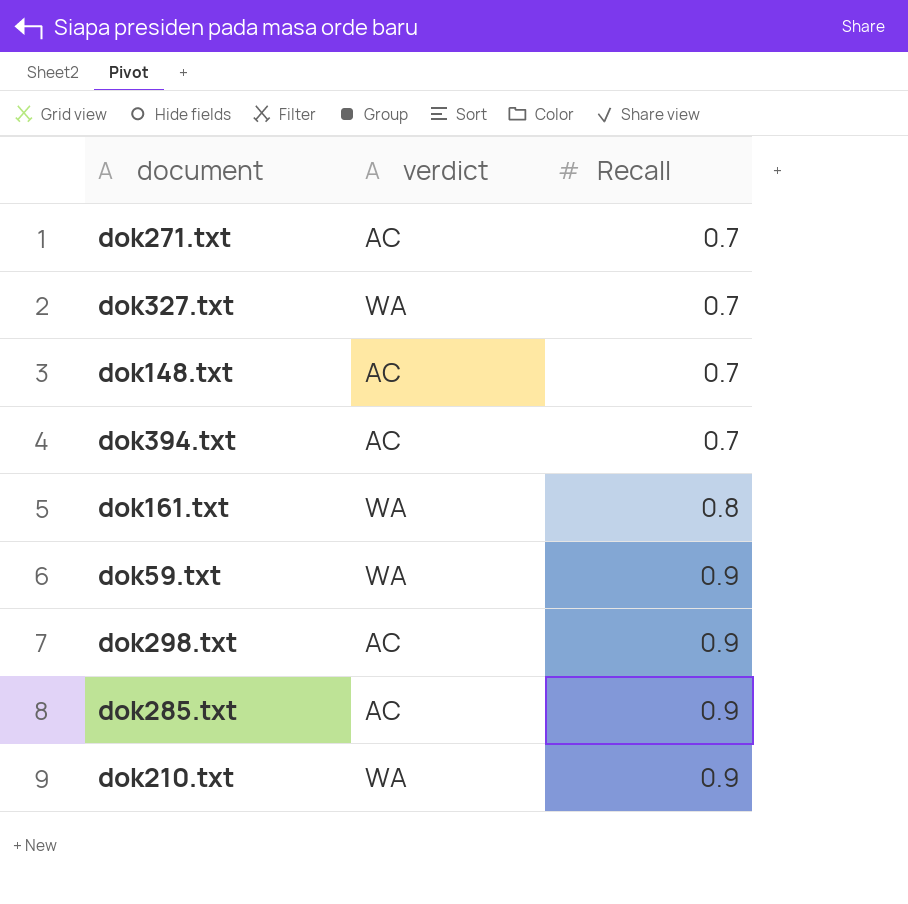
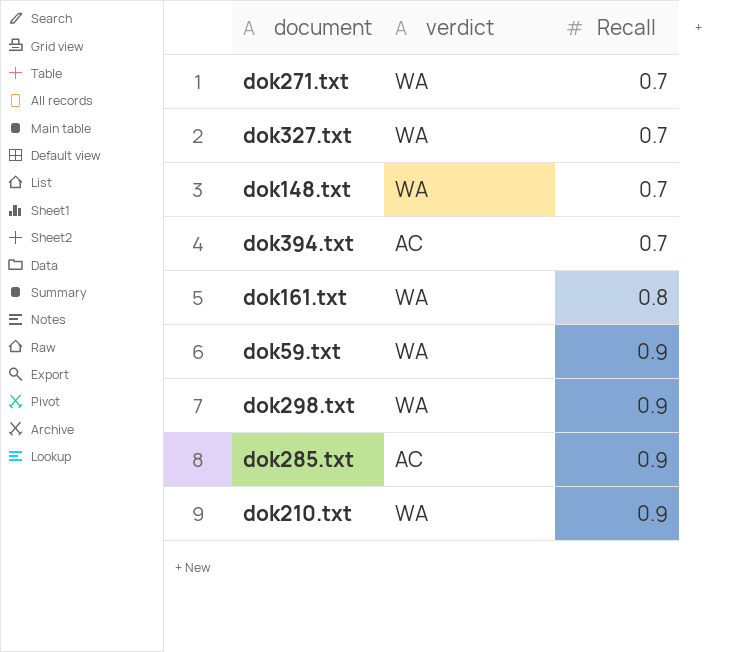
dok271.txt | verdict: AC -> WA
dok148.txt | verdict: AC -> WA
dok298.txt | verdict: AC -> WA

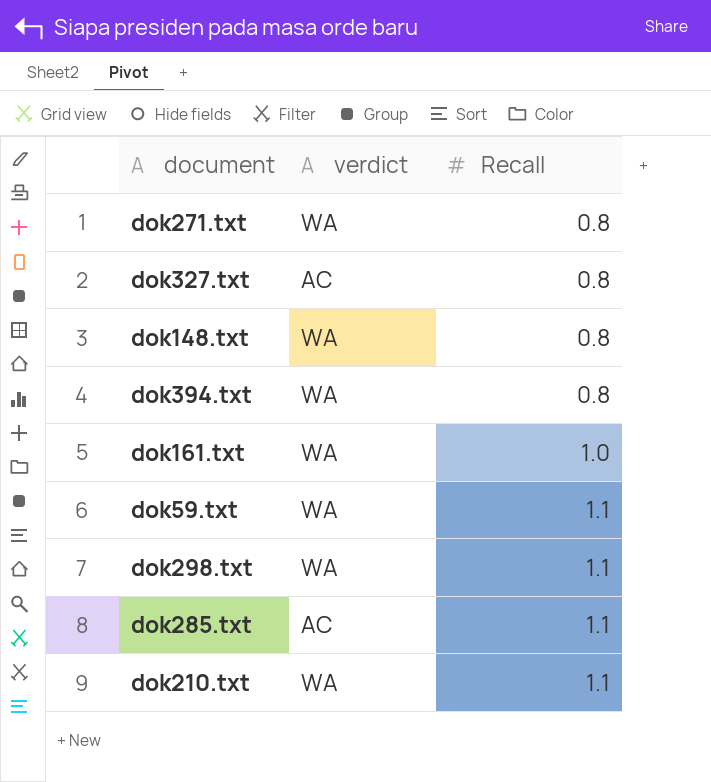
dok271.txt | Recall: 0.7 -> 0.8
dok327.txt | verdict: WA -> AC
dok327.txt | Recall: 0.7 -> 0.8
dok148.txt | Recall: 0.7 -> 0.8
dok394.txt | verdict: AC -> WA
dok394.txt | Recall: 0.7 -> 0.8
dok161.txt | Recall: 0.8 -> 1.0
dok59.txt | Recall: 0.9 -> 1.1
dok298.txt | Recall: 0.9 -> 1.1
dok285.txt | Recall: 0.9 -> 1.1
dok210.txt | Recall: 0.9 -> 1.1

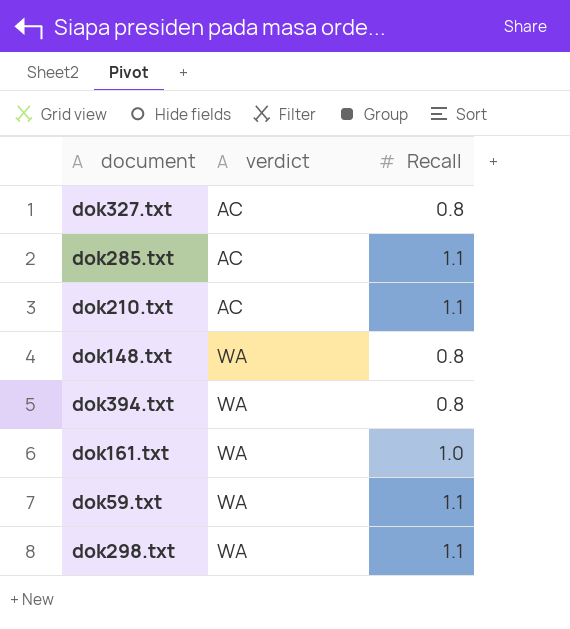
row order: Recall ascending -> verdict ascending
row dok271.txt: WA | 0.8 -> none
dok210.txt | verdict: WA -> AC

